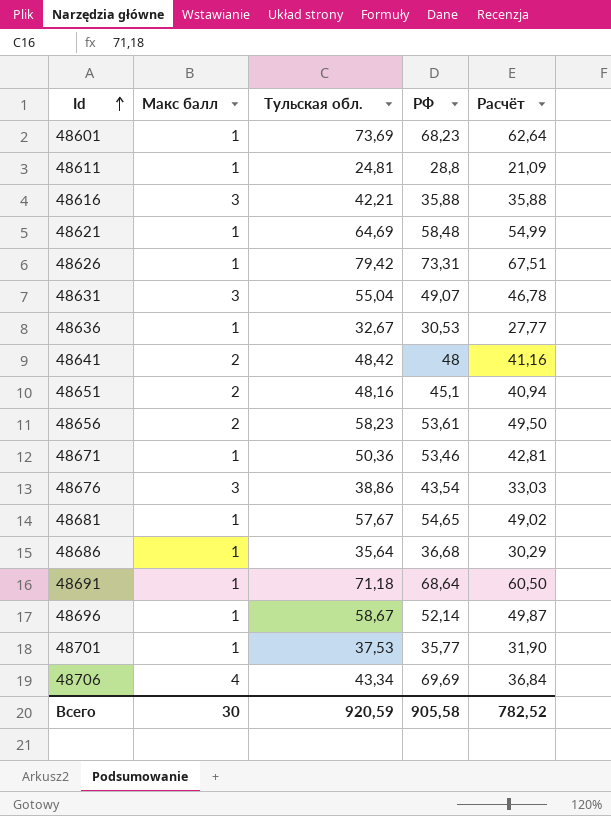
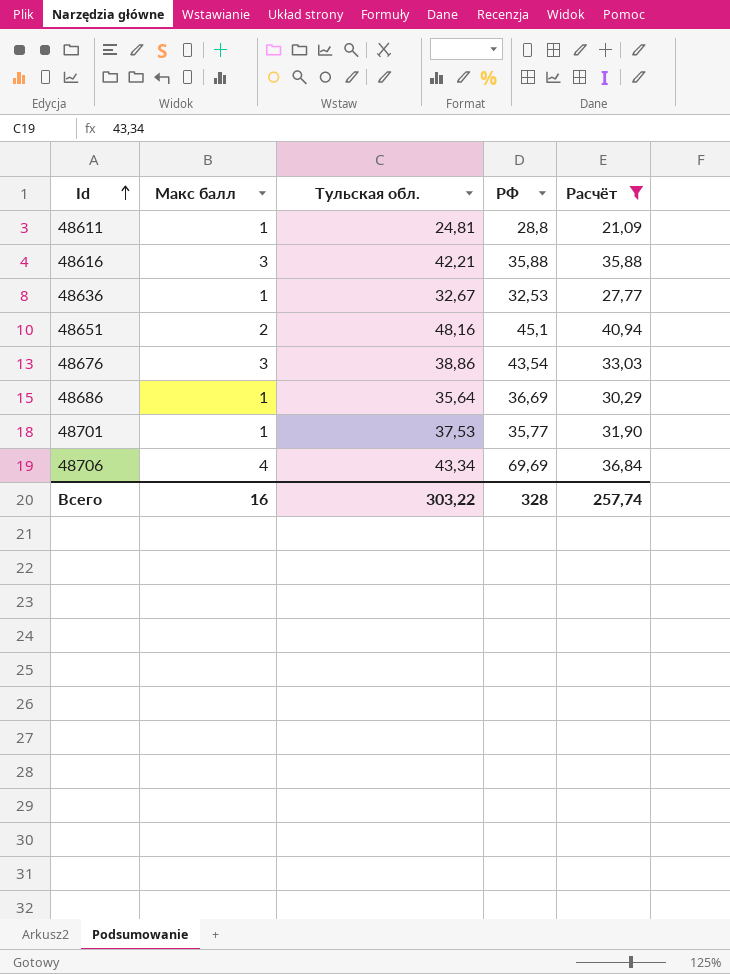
filter: none -> Расчёт <= 40,94
48636 | РФ: 30,53 -> 32,53
48686 | РФ: 36,68 -> 36,69
Всего | Макс балл: 30 -> 16
Всего | Тульская обл.: 920,59 -> 303,22
Всего | РФ: 905,58 -> 328
Всего | Расчёт: 782,52 -> 257,74

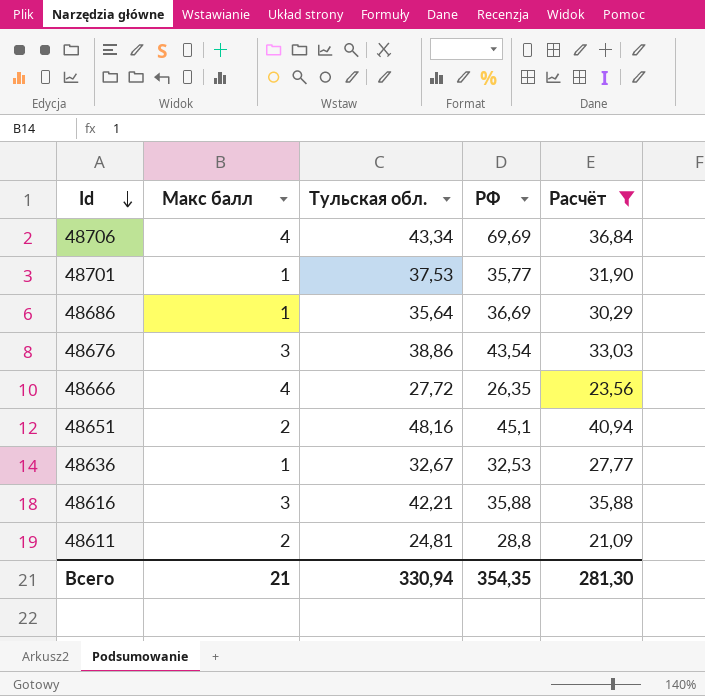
row order: Id ascending -> Id descending
row 48666: none -> 4 | 27,72 | 26,35 | 23,56
48611 | Макс балл: 1 -> 2
Всего | Макс балл: 16 -> 21
Всего | Тульская обл.: 303,22 -> 330,94
Всего | РФ: 328 -> 354,35
Всего | Расчёт: 257,74 -> 281,30

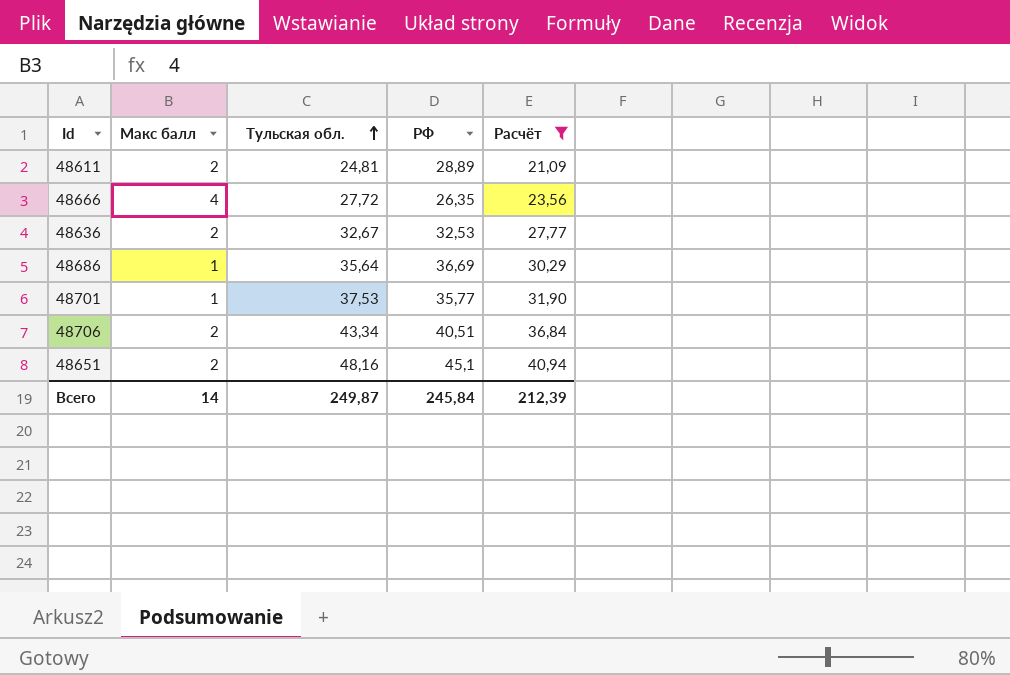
row order: Id descending -> Тульская обл. ascending
row 48676: 3 | 38,86 | 43,54 | 33,03 -> none
row 48616: 3 | 42,21 | 35,88 | 35,88 -> none
48611 | РФ: 28,8 -> 28,89
48636 | Макс балл: 1 -> 2
48706 | Макс балл: 4 -> 2
48706 | РФ: 69,69 -> 40,51
Всего | Макс балл: 21 -> 14
Всего | Тульская обл.: 330,94 -> 249,87
Всего | РФ: 354,35 -> 245,84
Всего | Расчёт: 281,30 -> 212,39

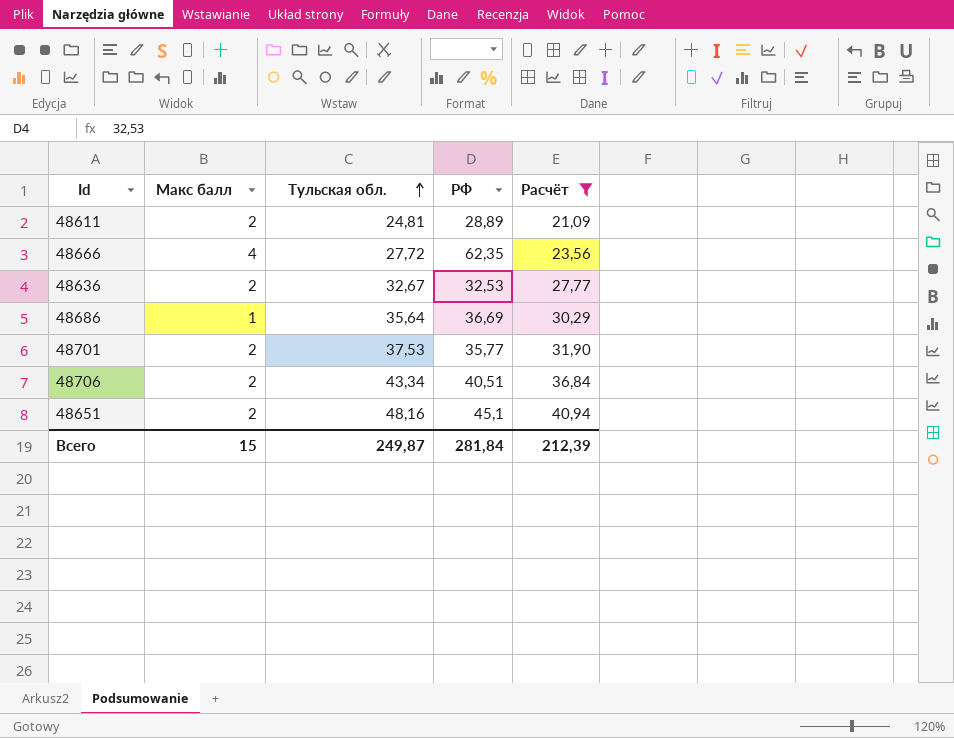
48666 | РФ: 26,35 -> 62,35
48701 | Макс балл: 1 -> 2
Всего | Макс балл: 14 -> 15
Всего | РФ: 245,84 -> 281,84

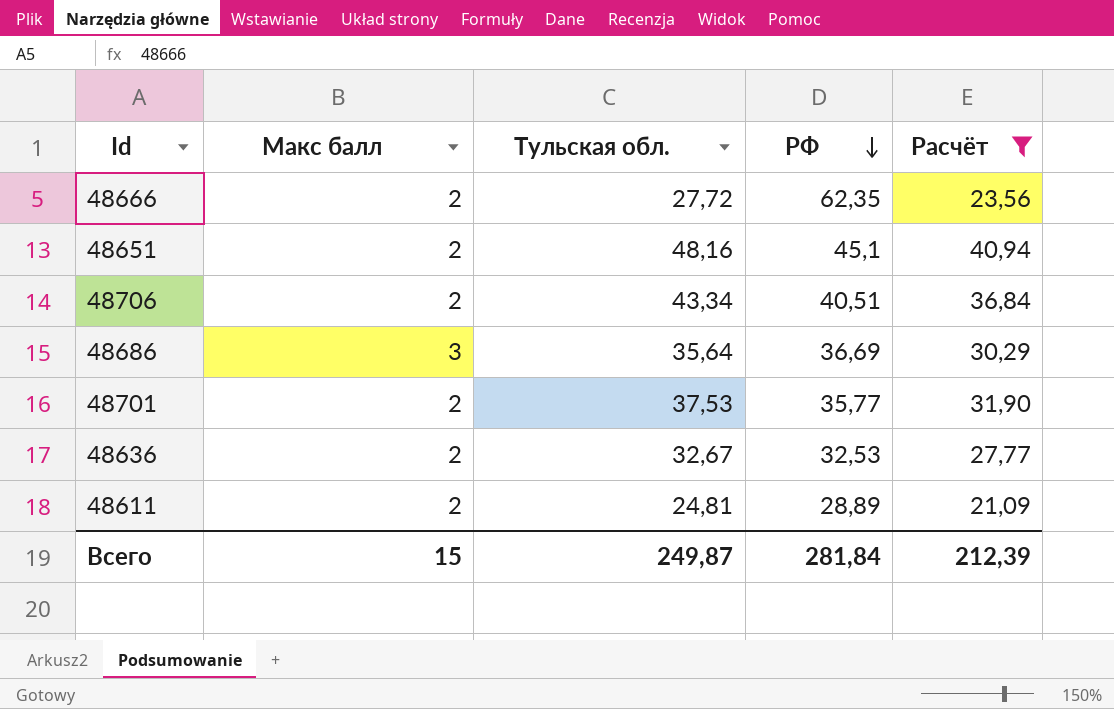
row order: Тульская обл. ascending -> РФ descending
48666 | Макс балл: 4 -> 2
48686 | Макс балл: 1 -> 3

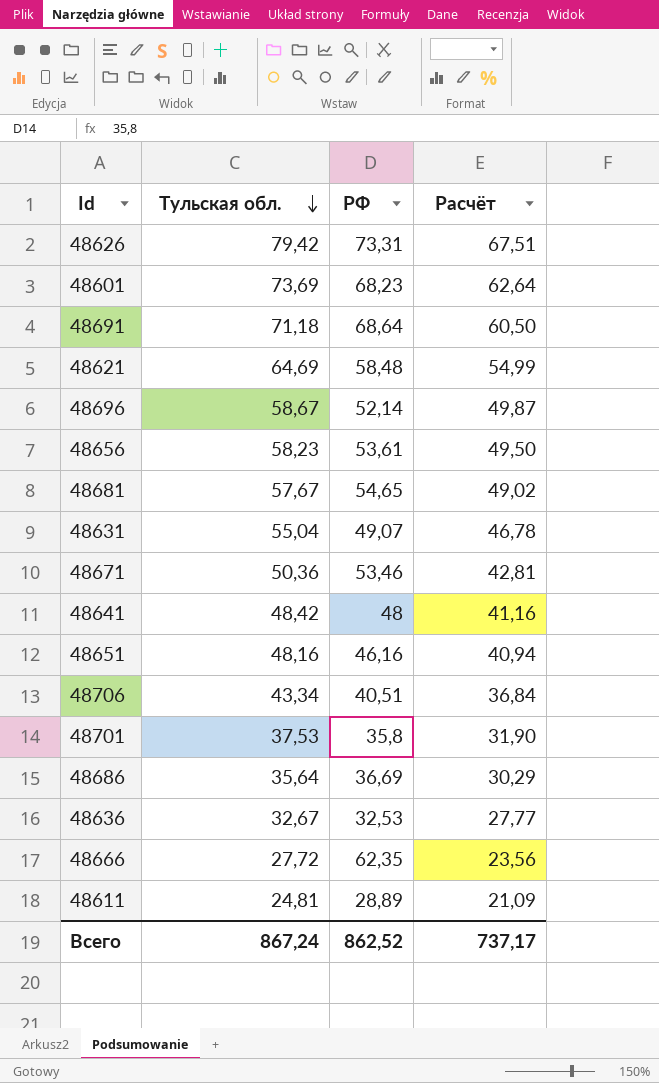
filter: Расчёт <= 40,94 -> none
row order: РФ descending -> Тульская обл. descending
column Макс балл | position: 2 -> none
48651 | РФ: 45,1 -> 46,16
48701 | РФ: 35,77 -> 35,8
Всего | Тульская обл.: 249,87 -> 867,24
Всего | РФ: 281,84 -> 862,52
Всего | Расчёт: 212,39 -> 737,17

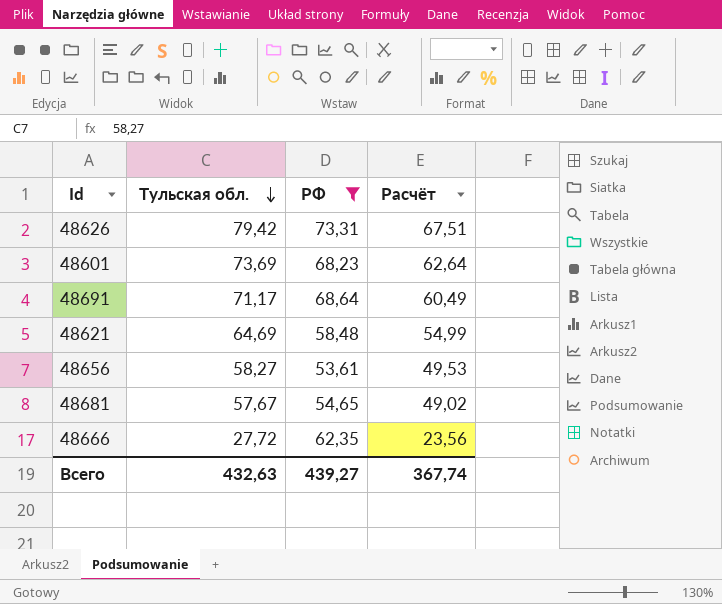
filter: none -> РФ >= 53,61
48691 | Тульская обл.: 71,18 -> 71,17
48691 | Расчёт: 60,50 -> 60,49
48656 | Тульская обл.: 58,23 -> 58,27
48656 | Расчёт: 49,50 -> 49,53
Всего | Тульская обл.: 867,24 -> 432,63
Всего | РФ: 862,52 -> 439,27
Всего | Расчёт: 737,17 -> 367,74

